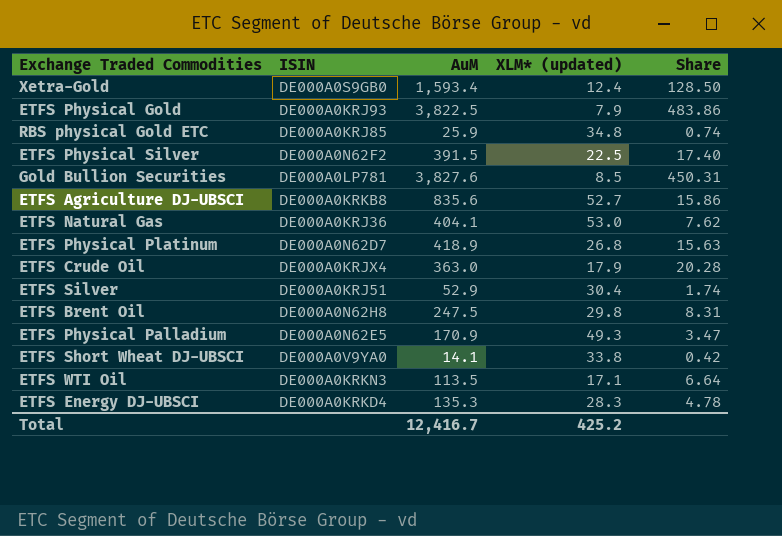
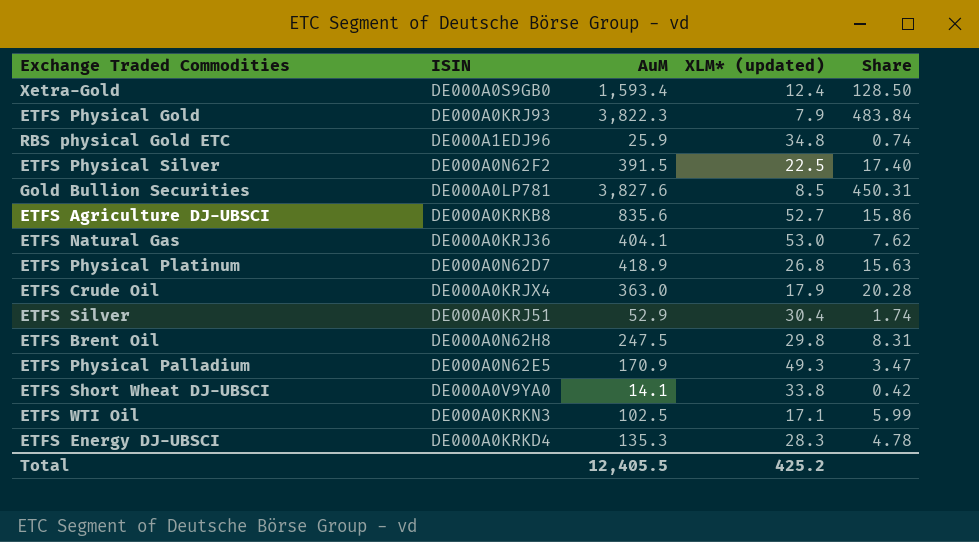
ETFS Physical Gold | AuM: 3,822.5 -> 3,822.3
ETFS Physical Gold | Share: 483.86 -> 483.84
RBS physical Gold ETC | ISIN: DE000A0KRJ85 -> DE000A1EDJ96
ETFS WTI Oil | AuM: 113.5 -> 102.5
ETFS WTI Oil | Share: 6.64 -> 5.99
Total | AuM: 12,416.7 -> 12,405.5

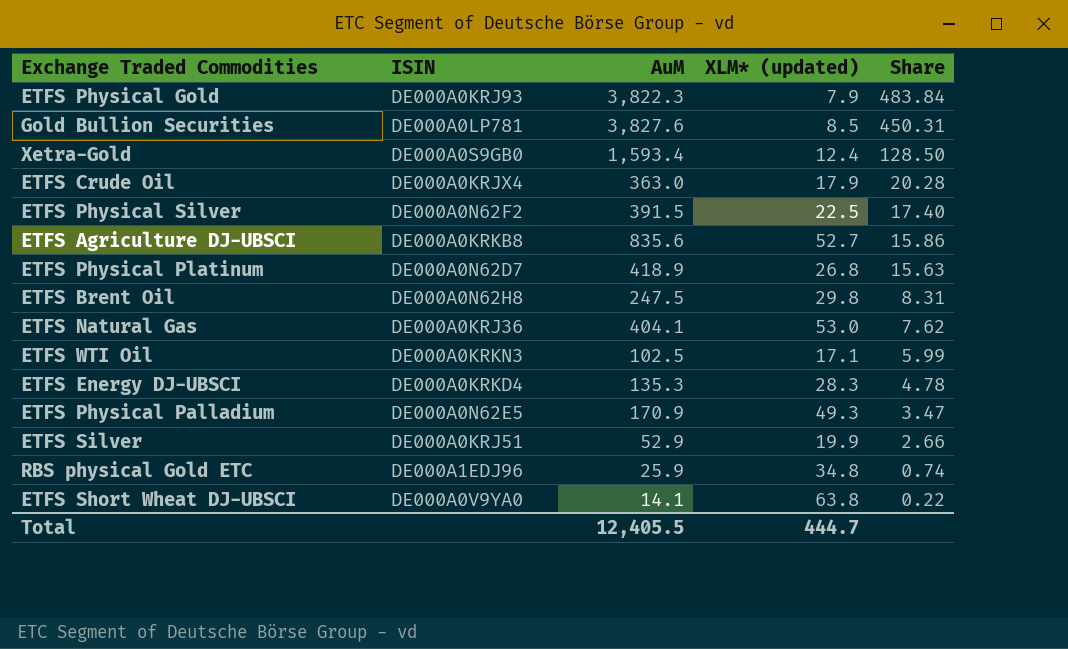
row order: none -> Share descending
ETFS Silver | XLM* (updated): 30.4 -> 19.9
ETFS Silver | Share: 1.74 -> 2.66
ETFS Short Wheat DJ-UBSCI | XLM* (updated): 33.8 -> 63.8
ETFS Short Wheat DJ-UBSCI | Share: 0.42 -> 0.22
Total | XLM* (updated): 425.2 -> 444.7

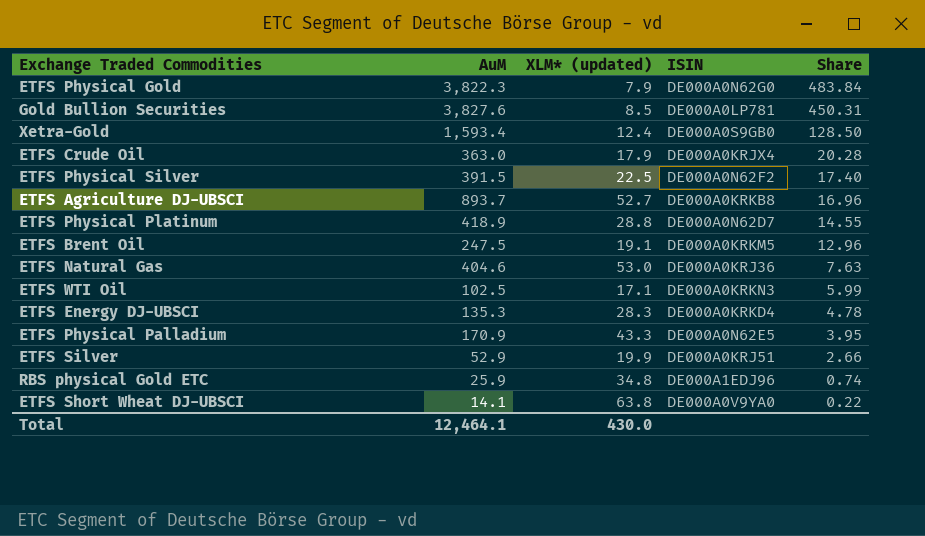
column ISIN | position: 2 -> 4
ETFS Physical Gold | ISIN: DE000A0KRJ93 -> DE000A0N62G0
ETFS Agriculture DJ-UBSCI | AuM: 835.6 -> 893.7
ETFS Agriculture DJ-UBSCI | Share: 15.86 -> 16.96
ETFS Physical Platinum | XLM* (updated): 26.8 -> 28.8
ETFS Physical Platinum | Share: 15.63 -> 14.55
ETFS Brent Oil | XLM* (updated): 29.8 -> 19.1
ETFS Brent Oil | ISIN: DE000A0N62H8 -> DE000A0KRKM5
ETFS Brent Oil | Share: 8.31 -> 12.96
ETFS Natural Gas | AuM: 404.1 -> 404.6
ETFS Natural Gas | Share: 7.62 -> 7.63
ETFS Physical Palladium | XLM* (updated): 49.3 -> 43.3
ETFS Physical Palladium | Share: 3.47 -> 3.95
Total | AuM: 12,405.5 -> 12,464.1
Total | XLM* (updated): 444.7 -> 430.0

